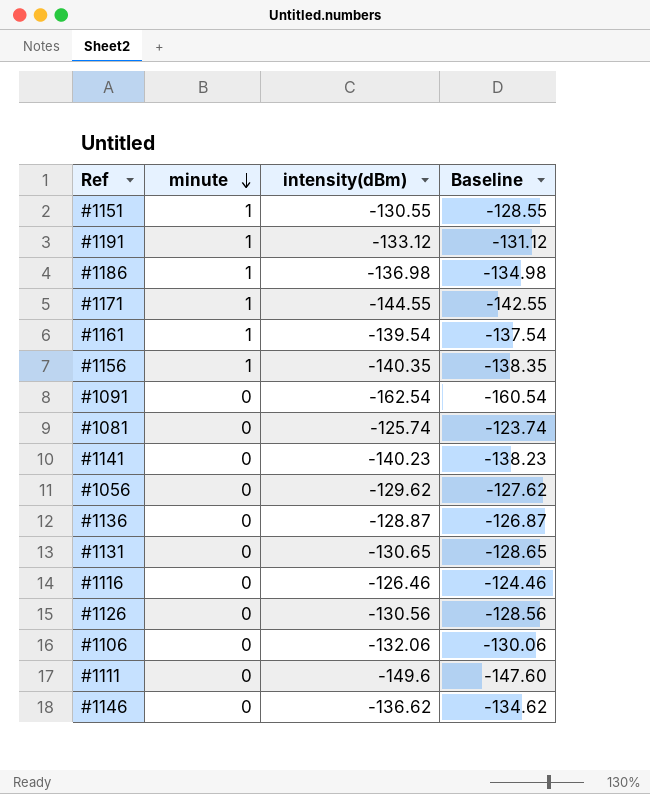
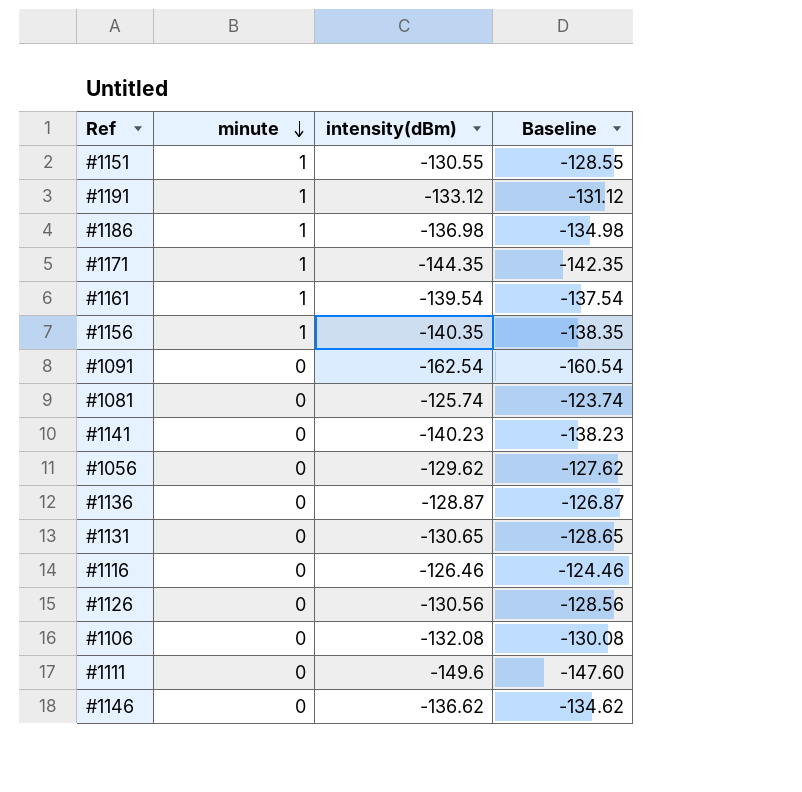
#1171 | intensity(dBm): -144.55 -> -144.35
#1171 | Baseline: -142.55 -> -142.35
#1106 | intensity(dBm): -132.06 -> -132.08
#1106 | Baseline: -130.06 -> -130.08

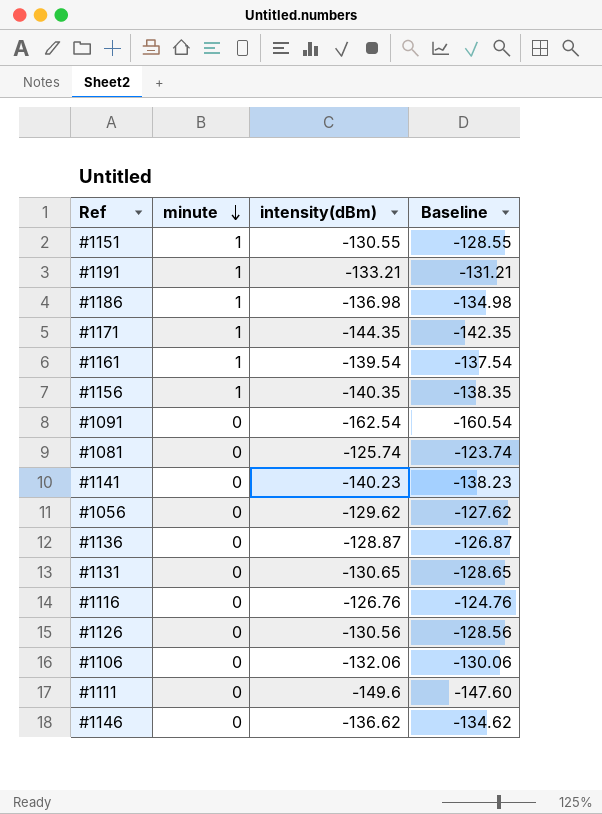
#1191 | intensity(dBm): -133.12 -> -133.21
#1191 | Baseline: -131.12 -> -131.21
#1116 | intensity(dBm): -126.46 -> -126.76
#1116 | Baseline: -124.46 -> -124.76
#1106 | intensity(dBm): -132.08 -> -132.06
#1106 | Baseline: -130.08 -> -130.06

